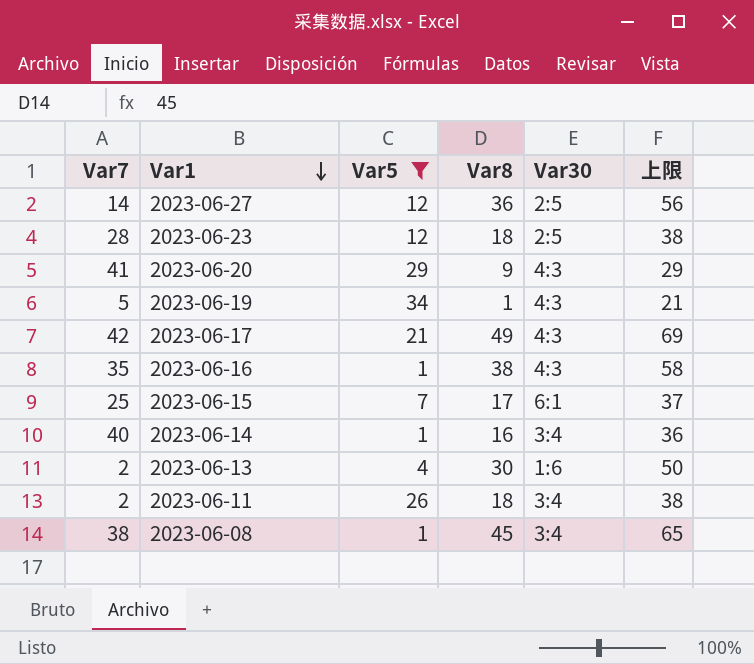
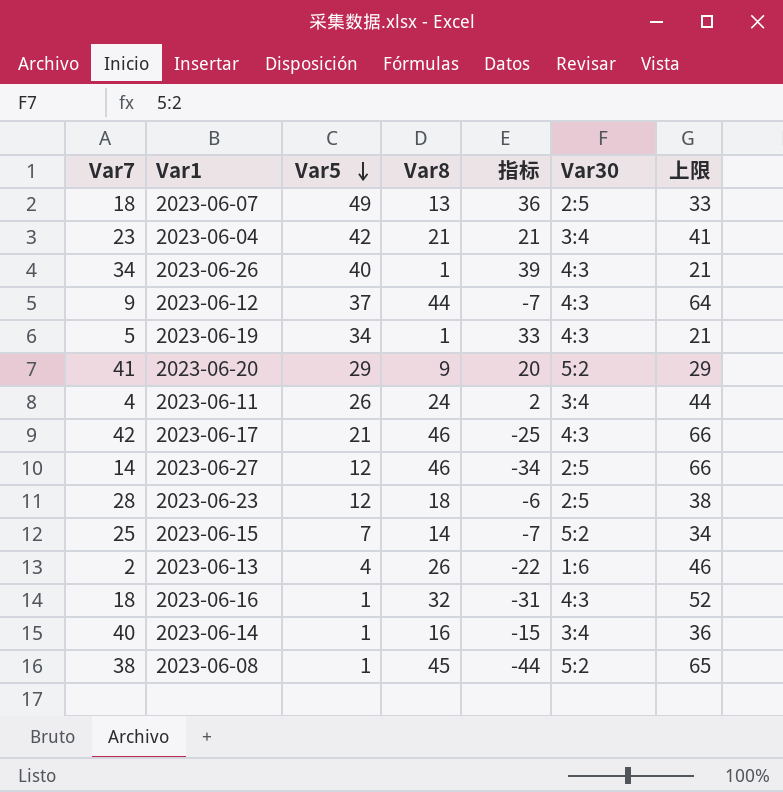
filter: Var5 <= 34 -> none
row order: Var1 descending -> Var5 descending
column 指标 | formula: none -> [Var5] - [Var8]
2023-06-20 | Var30: 4:3 -> 5:2
2023-06-11 | Var7: 2 -> 4
2023-06-11 | Var8: 18 -> 24
2023-06-11 | 上限: 38 -> 44
2023-06-17 | Var8: 49 -> 46
2023-06-17 | 上限: 69 -> 66
2023-06-27 | Var8: 36 -> 46
2023-06-27 | 上限: 56 -> 66
2023-06-15 | Var8: 17 -> 14
2023-06-15 | Var30: 6:1 -> 5:2
2023-06-15 | 上限: 37 -> 34
2023-06-13 | Var8: 30 -> 26
2023-06-13 | 上限: 50 -> 46
2023-06-16 | Var7: 35 -> 18
2023-06-16 | Var8: 38 -> 32
2023-06-16 | 上限: 58 -> 52
2023-06-08 | Var30: 3:4 -> 5:2

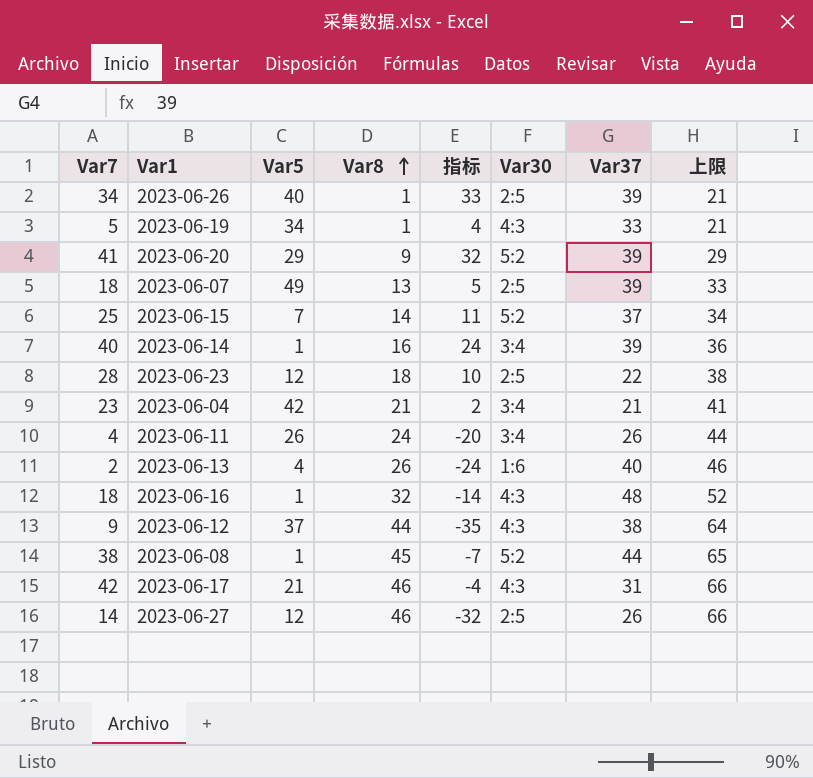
row order: Var5 descending -> Var8 ascending
column 指标 | formula: [Var5] - [Var8] -> [Var7] - [Var8]
column Var37 | position: none -> 7
2023-06-26 | Var30: 4:3 -> 2:5

